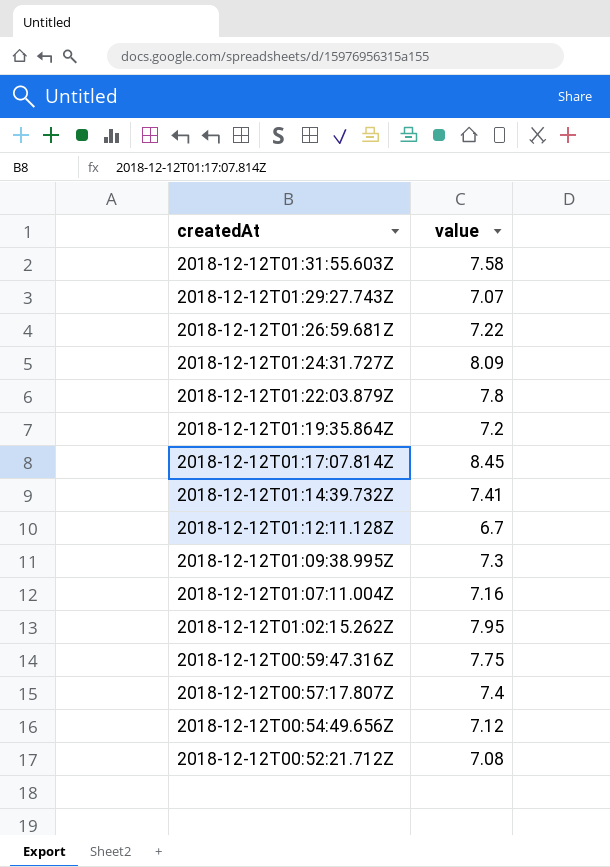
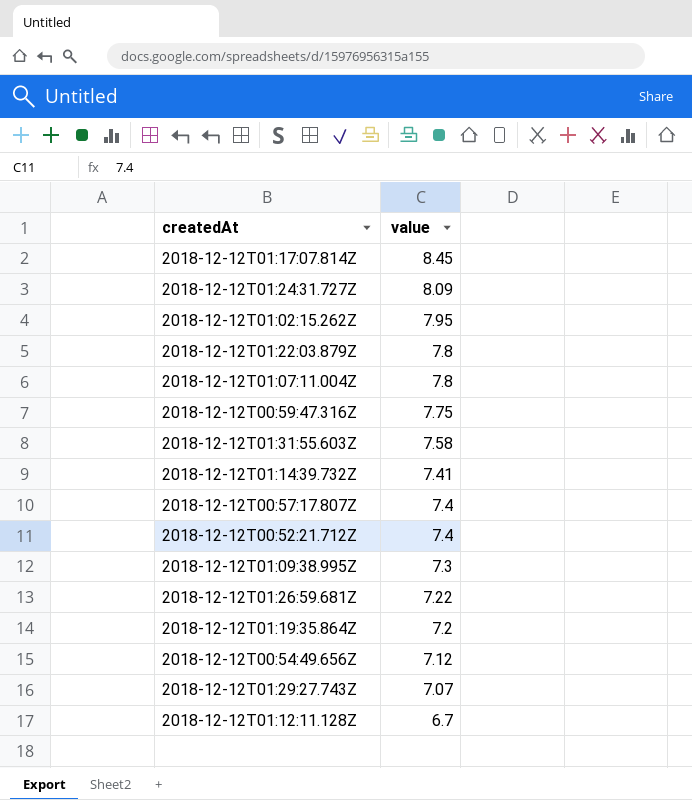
row order: createdAt descending -> value descending
2018-12-12T01:07:11.004Z | value: 7.16 -> 7.8
2018-12-12T00:52:21.712Z | value: 7.08 -> 7.4

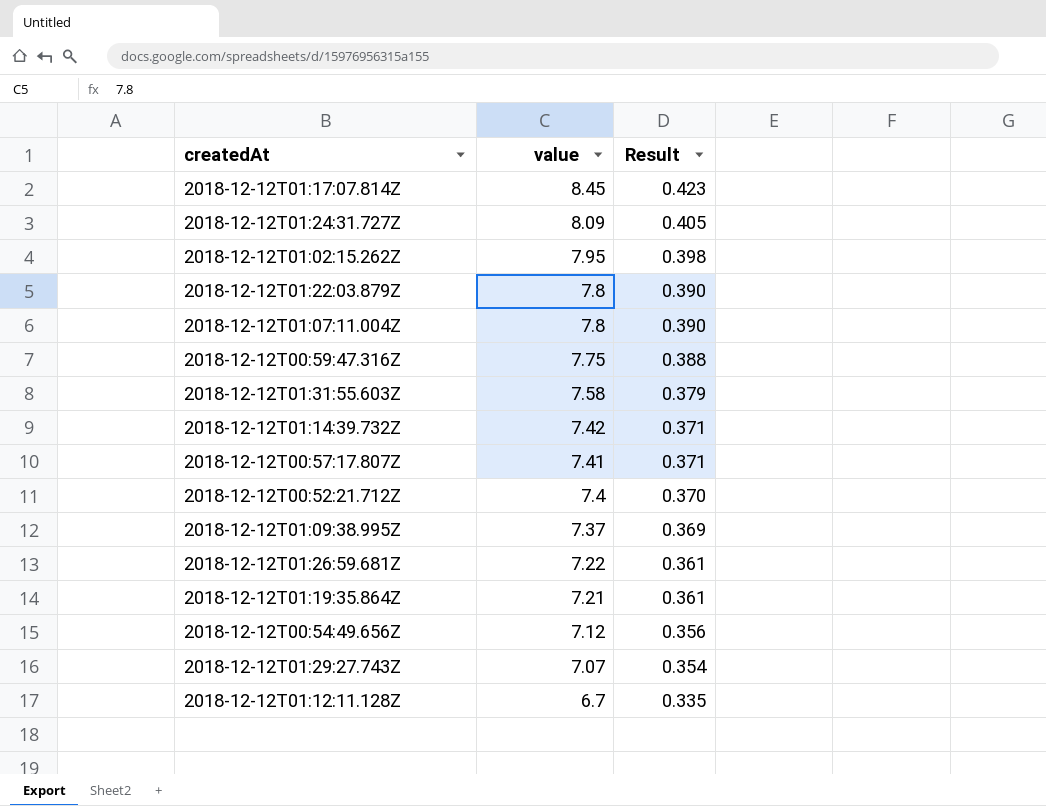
column Result | formula: none -> [value] * 0.05
2018-12-12T01:14:39.732Z | value: 7.41 -> 7.42
2018-12-12T00:57:17.807Z | value: 7.4 -> 7.41
2018-12-12T01:09:38.995Z | value: 7.3 -> 7.37
2018-12-12T01:19:35.864Z | value: 7.2 -> 7.21

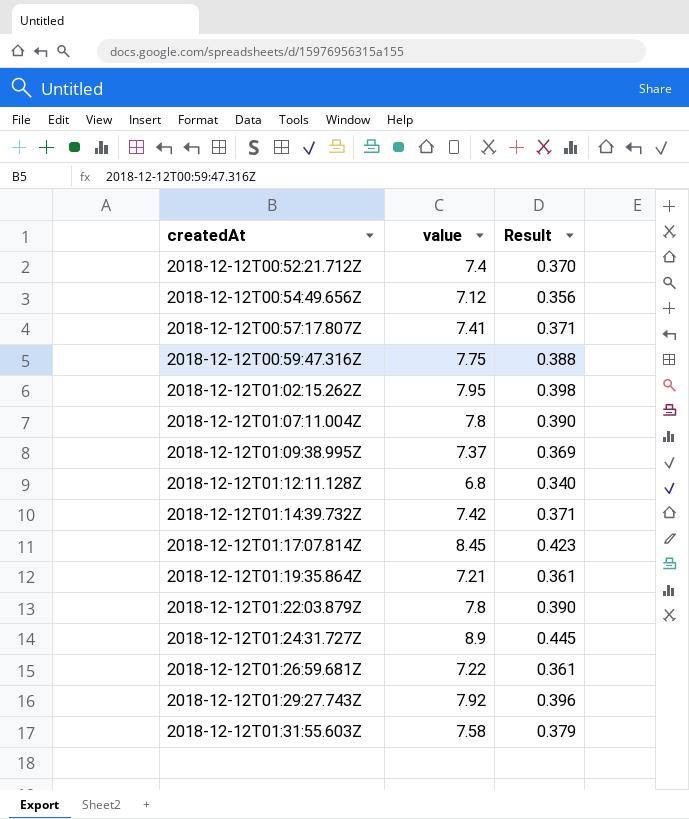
row order: value descending -> createdAt ascending
2018-12-12T01:12:11.128Z | value: 6.7 -> 6.8
2018-12-12T01:12:11.128Z | Result: 0.335 -> 0.340
2018-12-12T01:24:31.727Z | value: 8.09 -> 8.9
2018-12-12T01:24:31.727Z | Result: 0.405 -> 0.445
2018-12-12T01:29:27.743Z | value: 7.07 -> 7.92
2018-12-12T01:29:27.743Z | Result: 0.354 -> 0.396

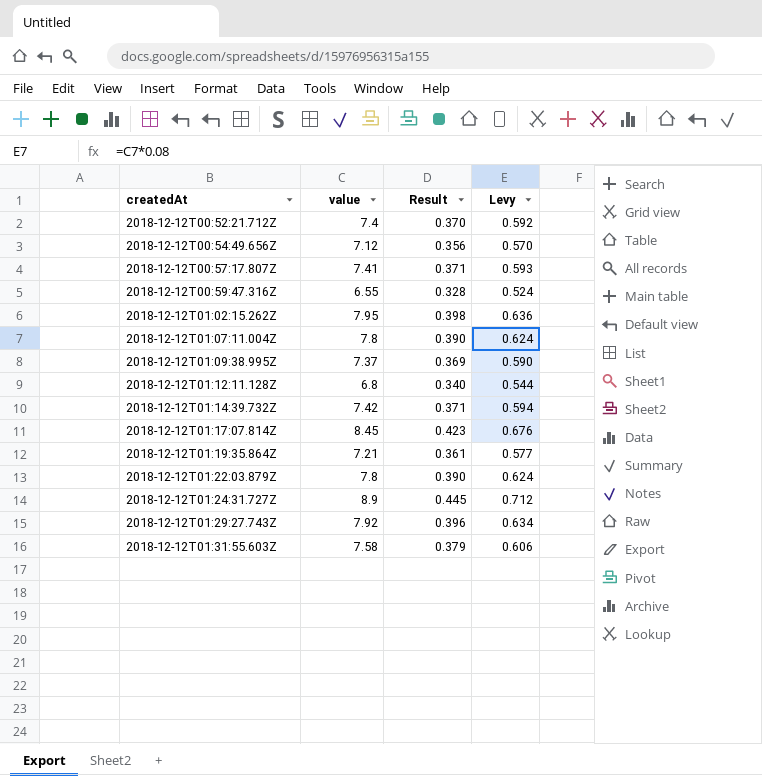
column Levy | formula: none -> [value] * 0.08
row 2018-12-12T01:26:59.681Z: 7.22 | 0.361 -> none
2018-12-12T00:59:47.316Z | value: 7.75 -> 6.55
2018-12-12T00:59:47.316Z | Result: 0.388 -> 0.328

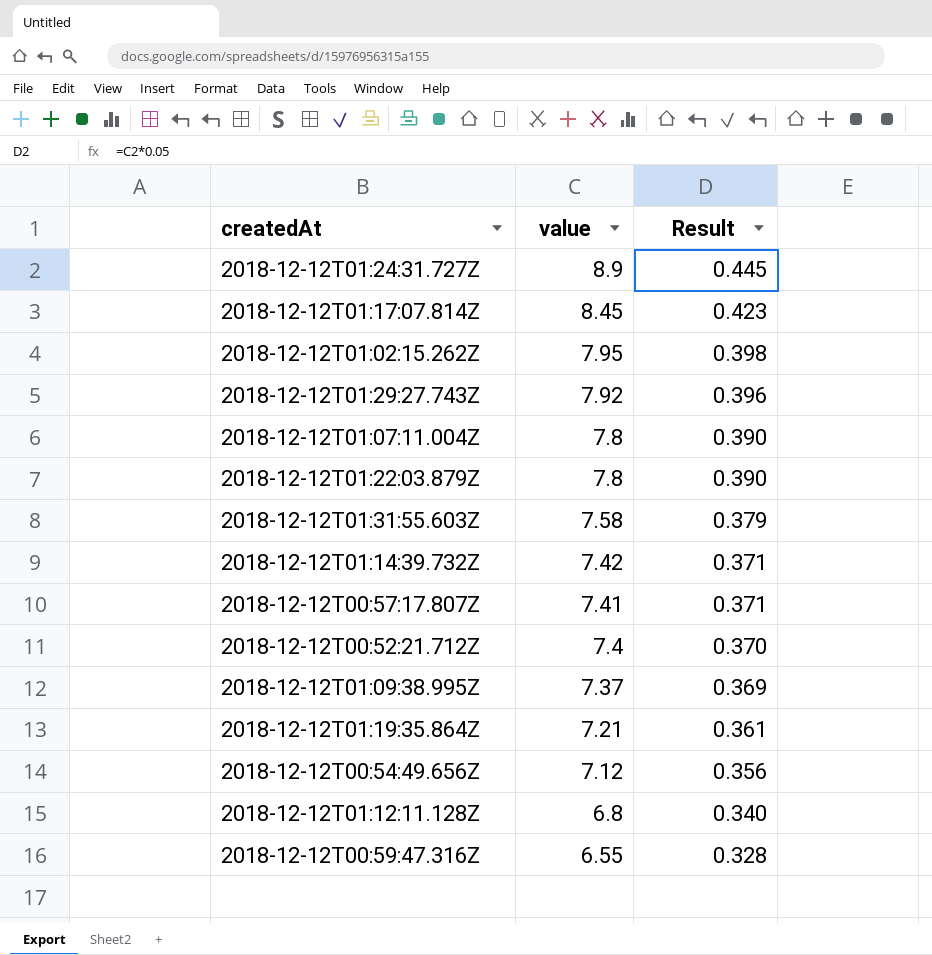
row order: createdAt ascending -> value descending
column Levy | formula: [value] * 0.08 -> none

